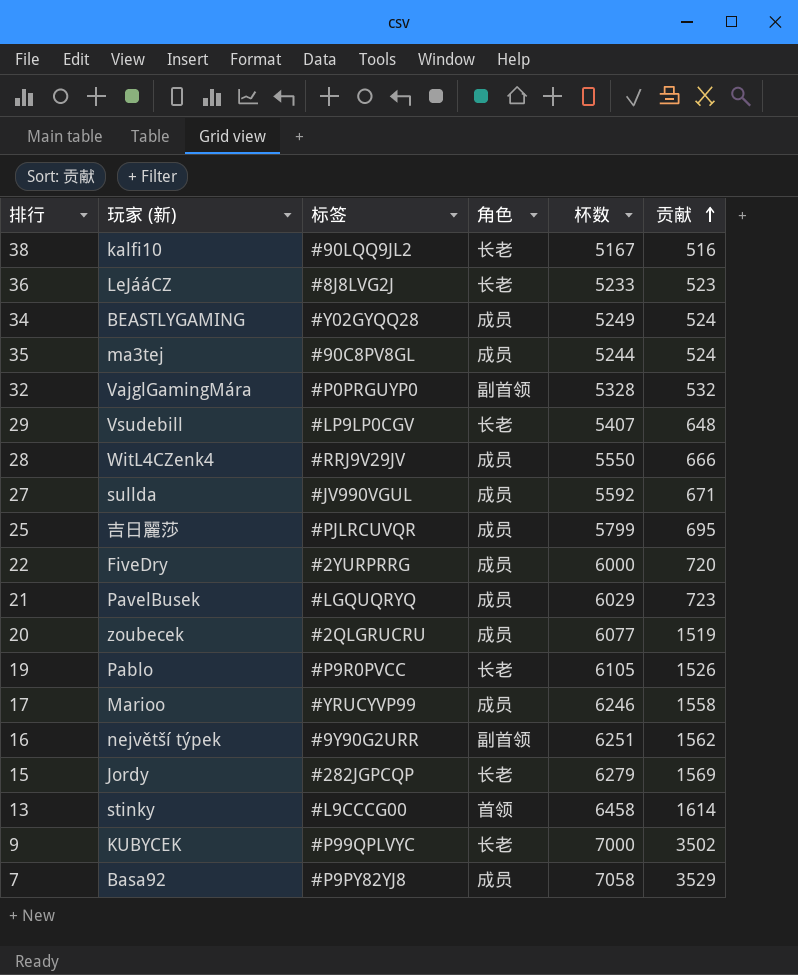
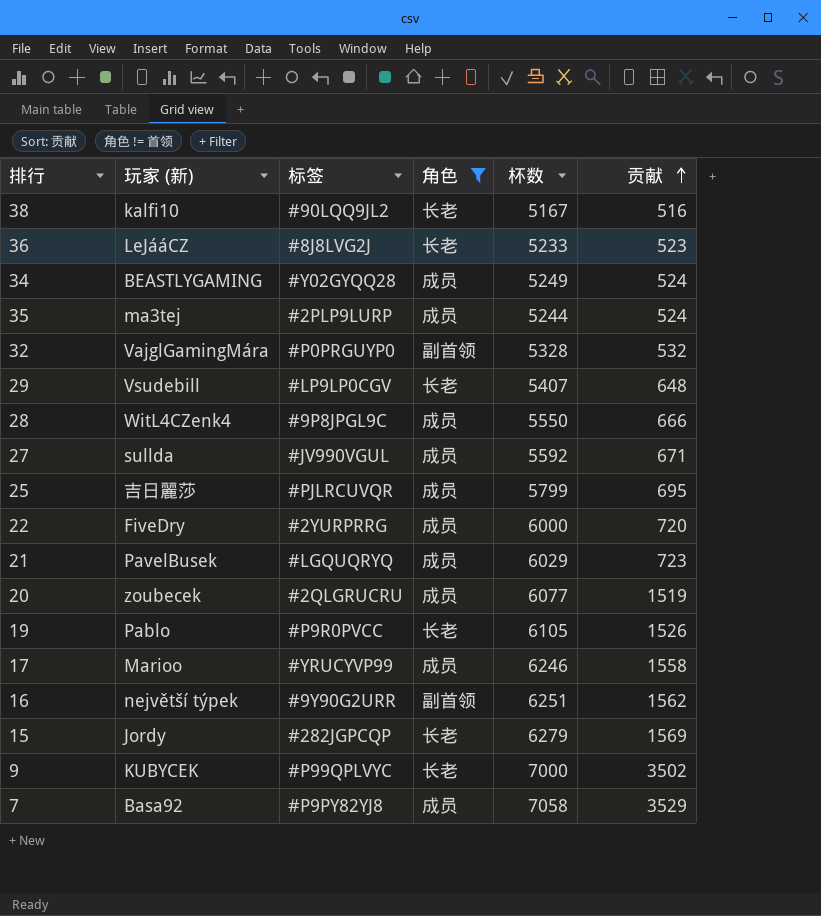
filter: none -> 角色 != 首领
35 | 标签: #90C8PV8GL -> #2PLP9LURP
28 | 标签: #RRJ9V29JV -> #9P8JPGL9C

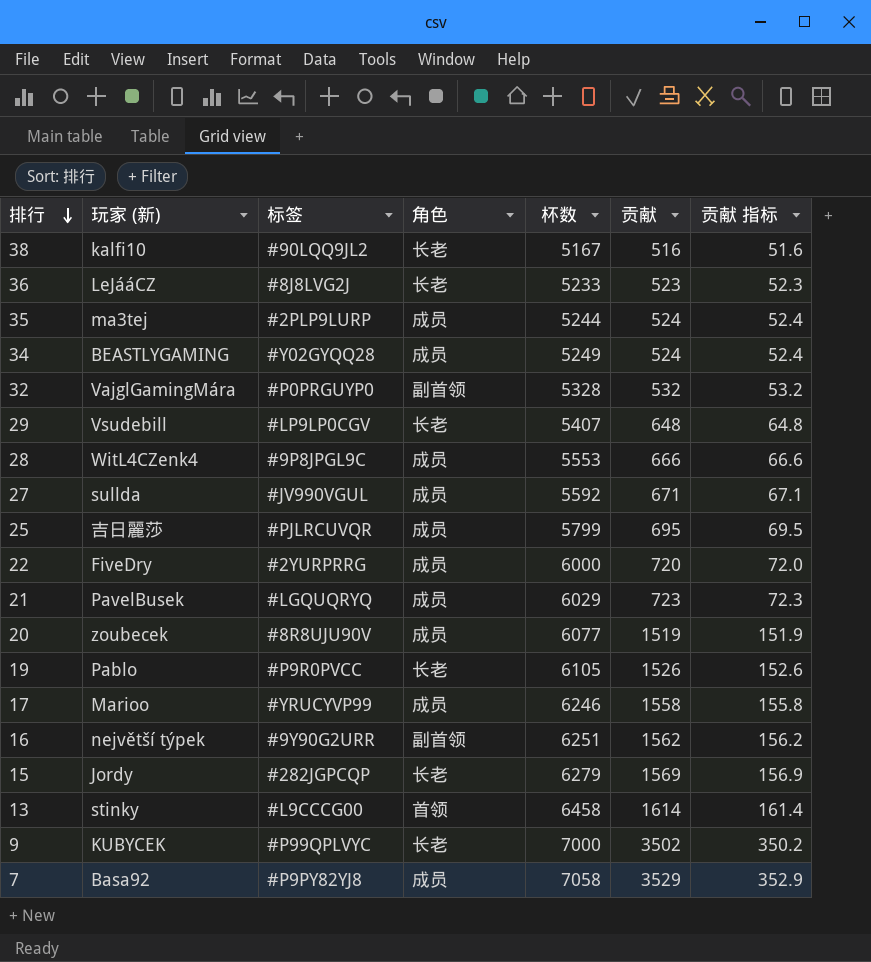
filter: 角色 != 首领 -> none
row order: 贡献 ascending -> 排行 descending
column 贡献 指标 | formula: none -> [贡献] * 0.1
28 | 杯数: 5550 -> 5553
20 | 标签: #2QLGRUCRU -> #8R8UJU90V

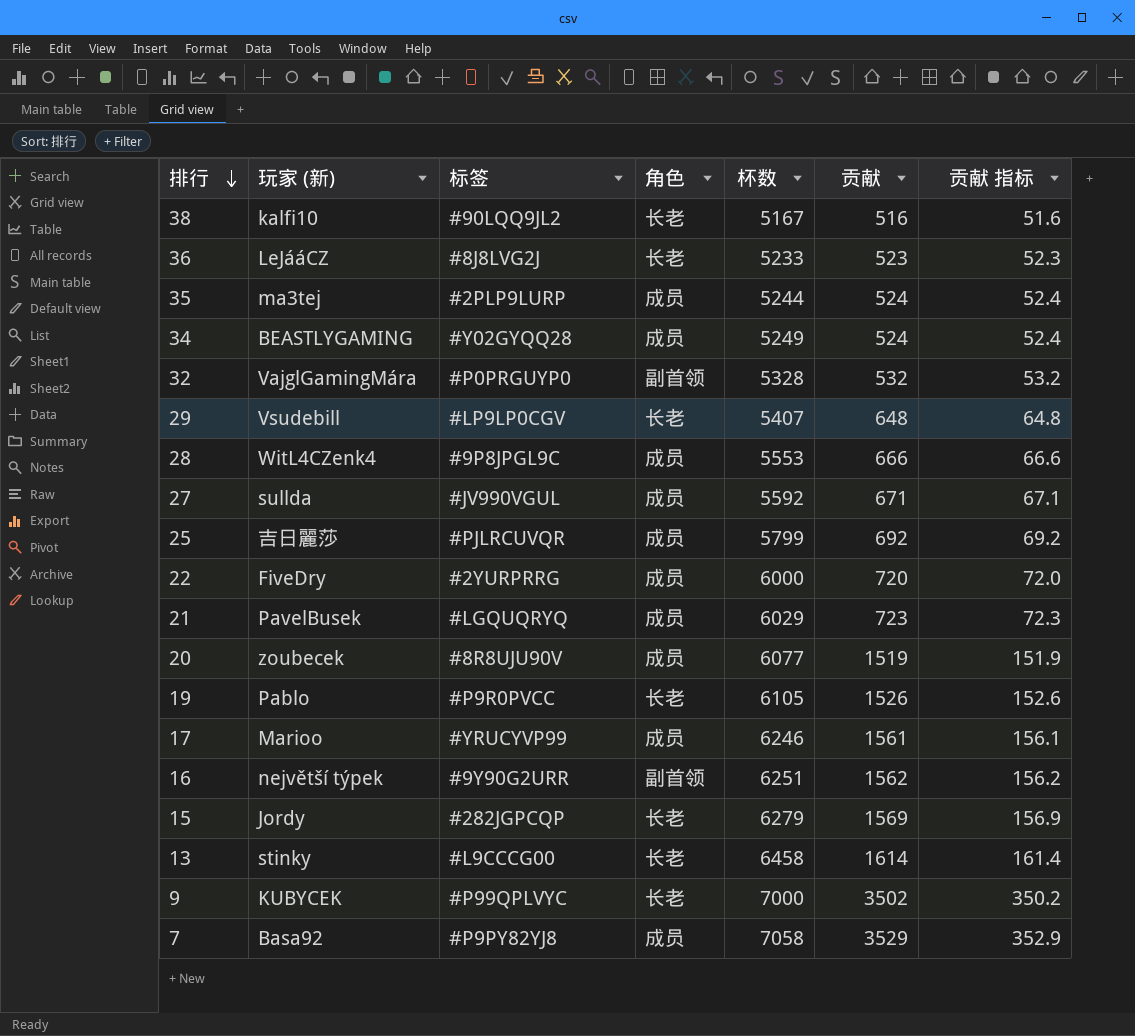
25 | 贡献: 695 -> 692
25 | 贡献 指标: 69.5 -> 69.2
17 | 贡献: 1558 -> 1561
17 | 贡献 指标: 155.8 -> 156.1
13 | 角色: 首领 -> 长老

